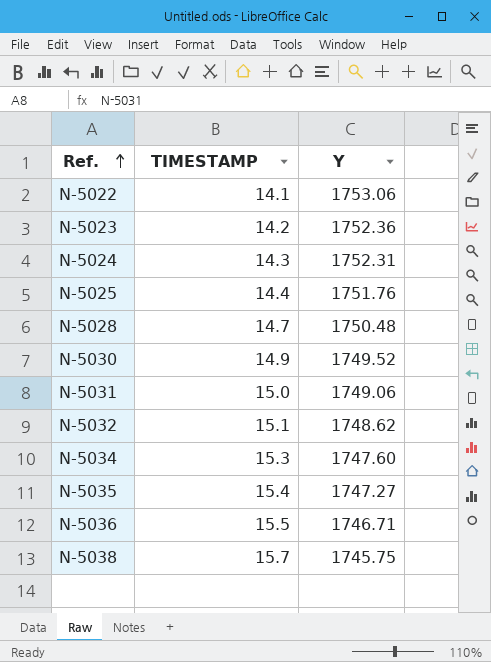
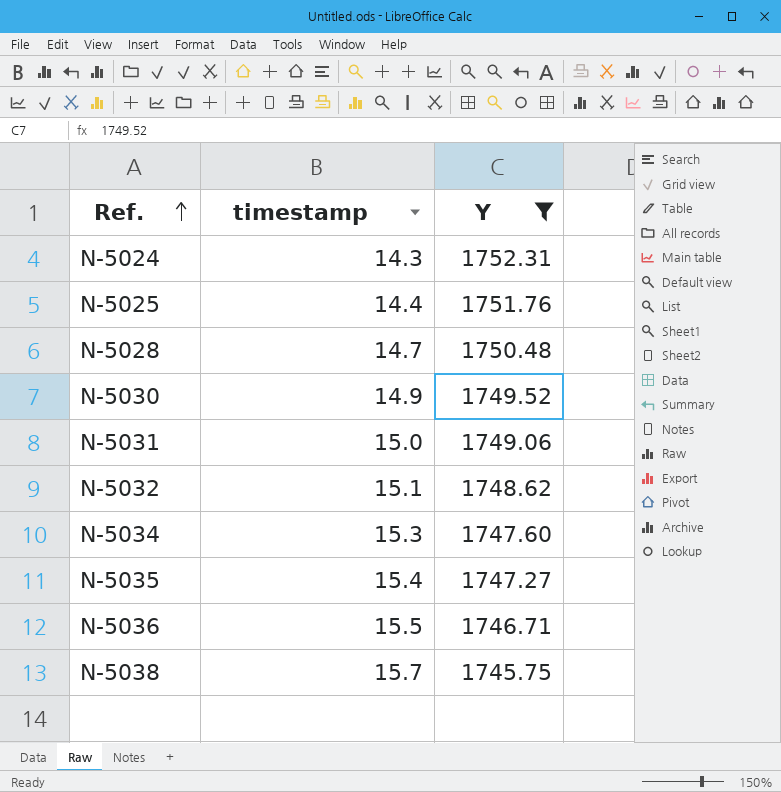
filter: none -> Y <= 1752.31
column name: TIMESTAMP -> timestamp

